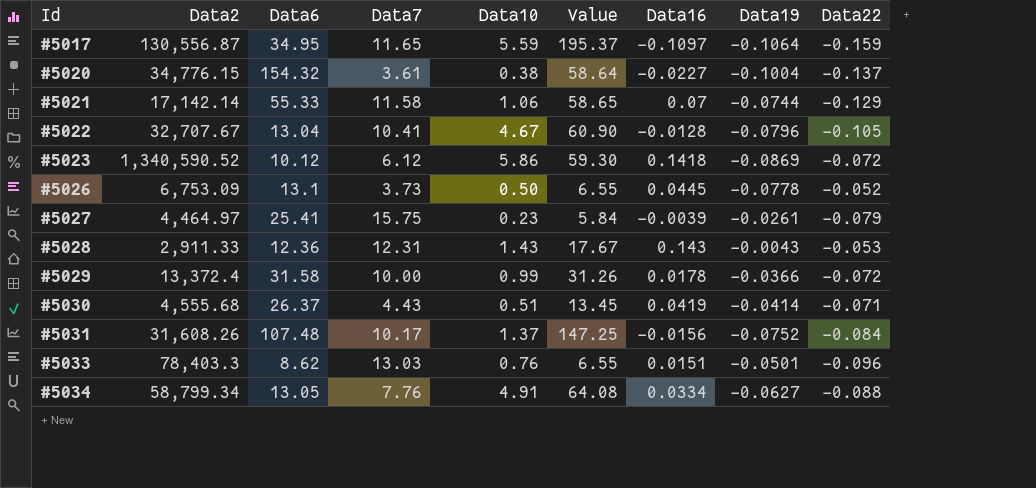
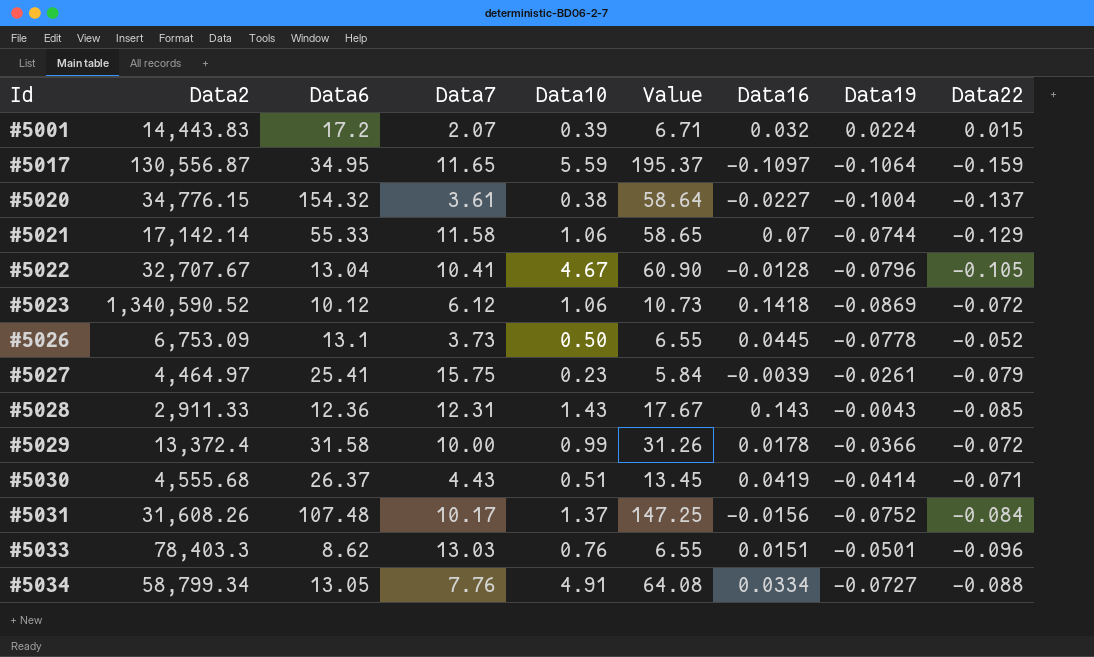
row #5001: none -> 14,443.83 | 17.2 | 2.07 | 0.39 | 6.71 | 0.032 | 0.0224 | 0.015
#5023 | Data10: 5.86 -> 1.06
#5023 | Value: 59.30 -> 10.73
#5028 | Data22: -0.053 -> -0.085
#5034 | Data19: -0.0627 -> -0.0727

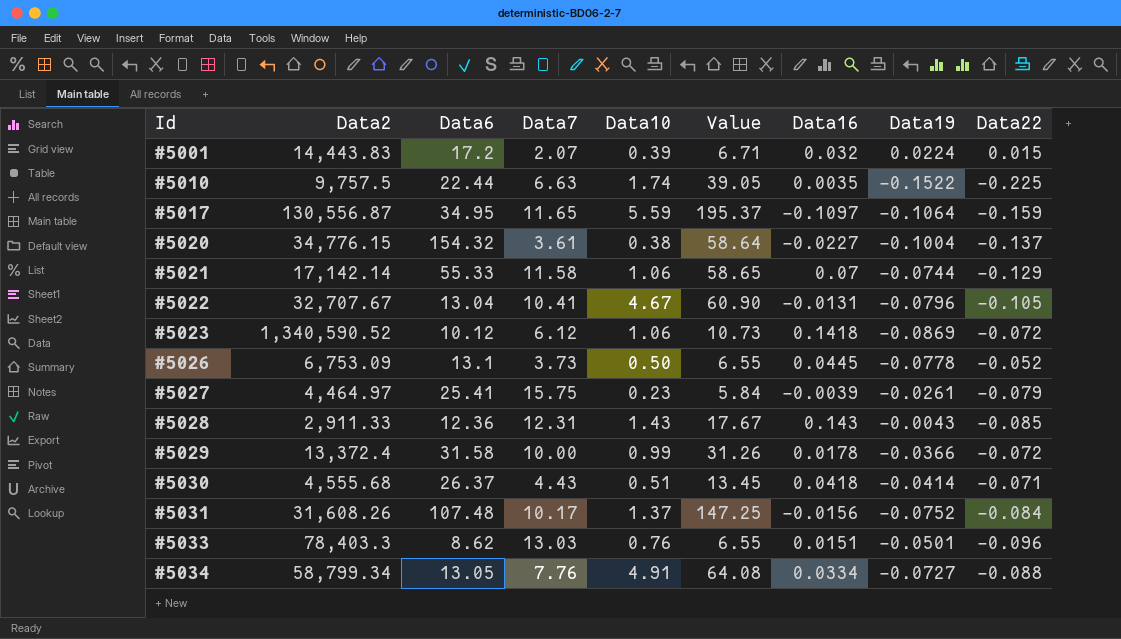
row #5010: none -> 9,757.5 | 22.44 | 6.63 | 1.74 | 39.05 | 0.0035 | -0.1522 | -0.225
#5022 | Data16: -0.0128 -> -0.0131
#5030 | Data16: 0.0419 -> 0.0418

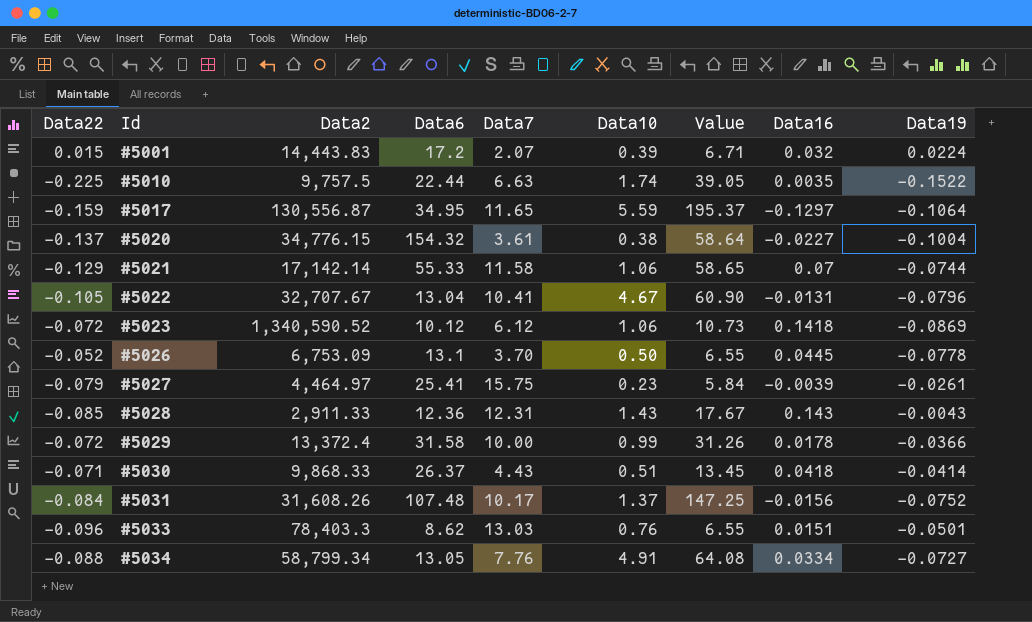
column Data22 | position: 9 -> 1
#5017 | Data16: -0.1097 -> -0.1297
#5026 | Data7: 3.73 -> 3.70
#5030 | Data2: 4,555.68 -> 9,868.33

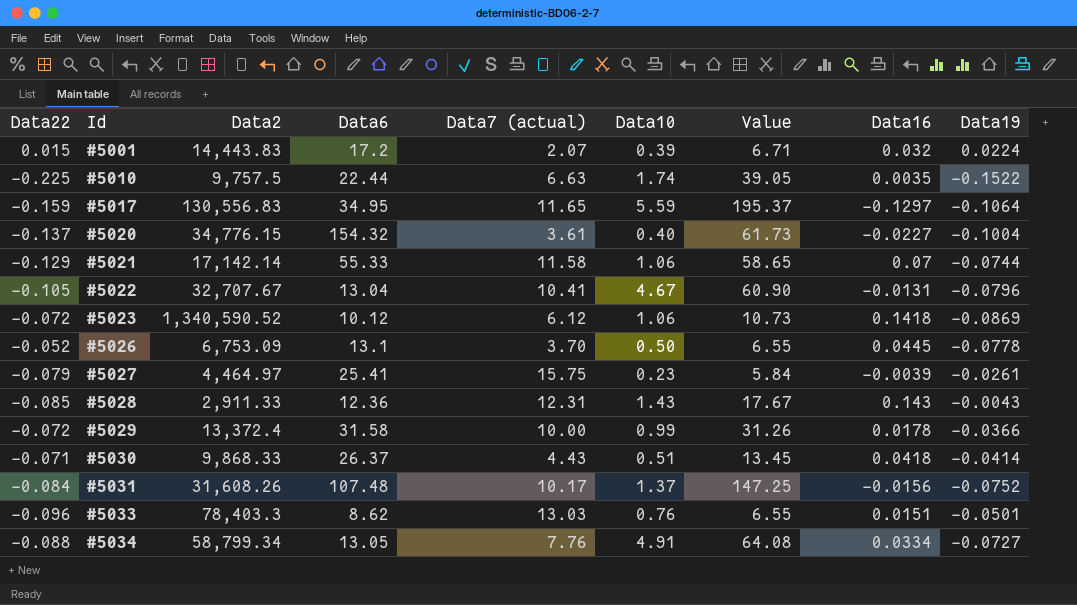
column name: Data7 -> Data7 (actual)
#5017 | Data2: 130,556.87 -> 130,556.83
#5020 | Data10: 0.38 -> 0.40
#5020 | Value: 58.64 -> 61.73

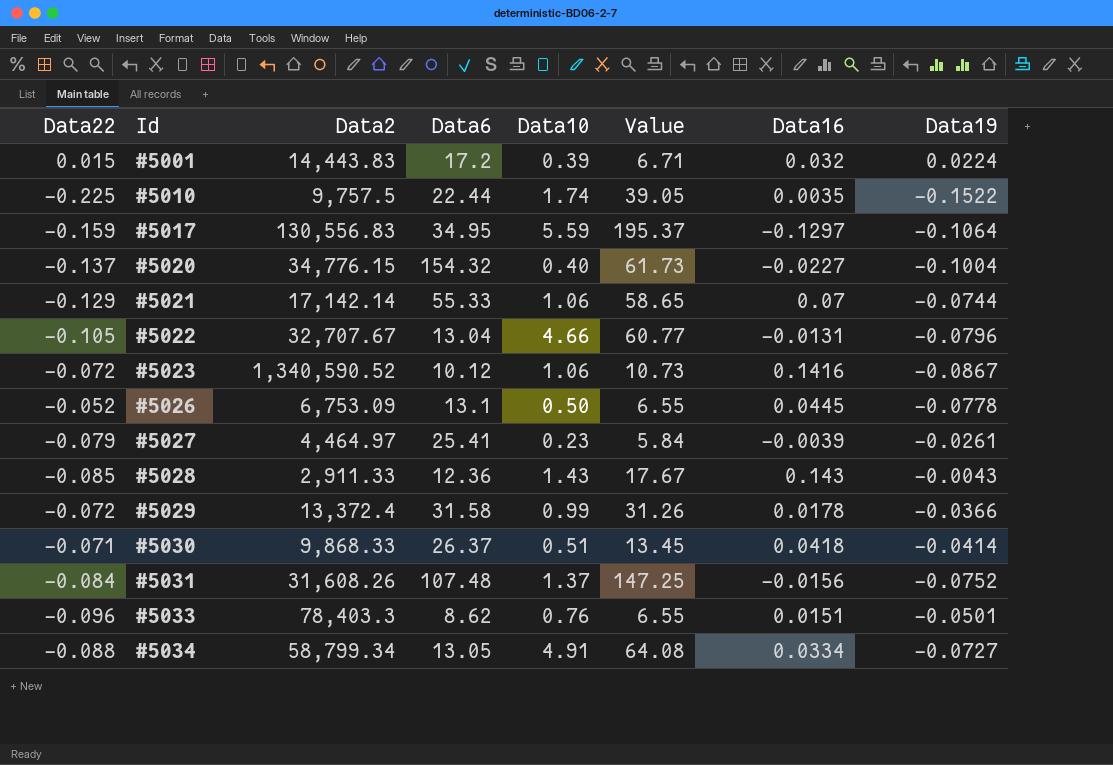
column Data7 (actual) | position: 5 -> none
#5022 | Data10: 4.67 -> 4.66
#5022 | Value: 60.90 -> 60.77
#5023 | Data16: 0.1418 -> 0.1416
#5023 | Data19: -0.0869 -> -0.0867

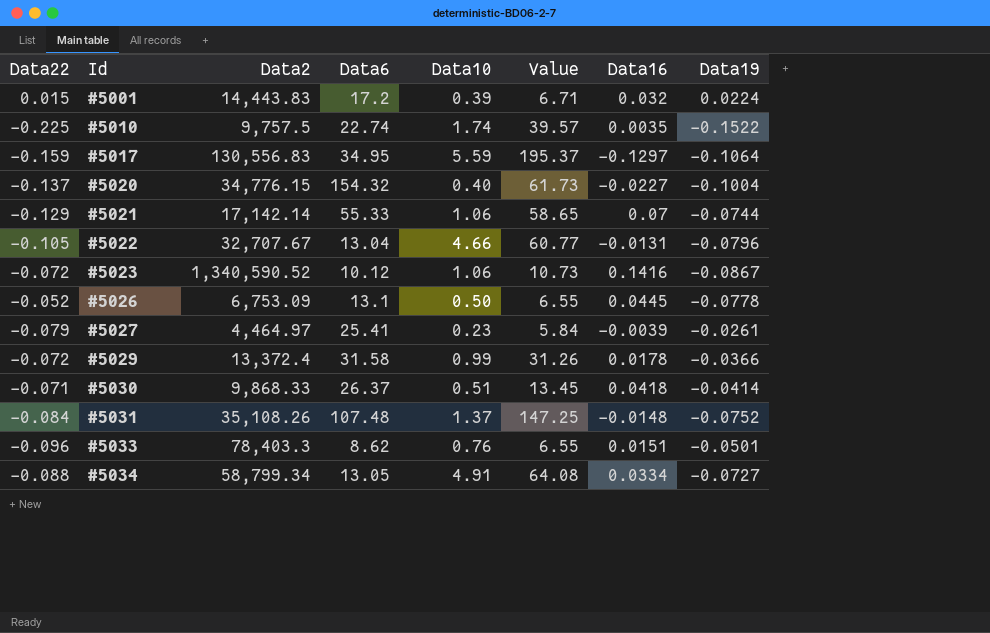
row #5028: -0.085 | 2,911.33 | 12.36 | 1.43 | 17.67 | 0.143 | -0.0043 -> none
#5010 | Data6: 22.44 -> 22.74
#5010 | Value: 39.05 -> 39.57
#5031 | Data2: 31,608.26 -> 35,108.26
#5031 | Data16: -0.0156 -> -0.0148

